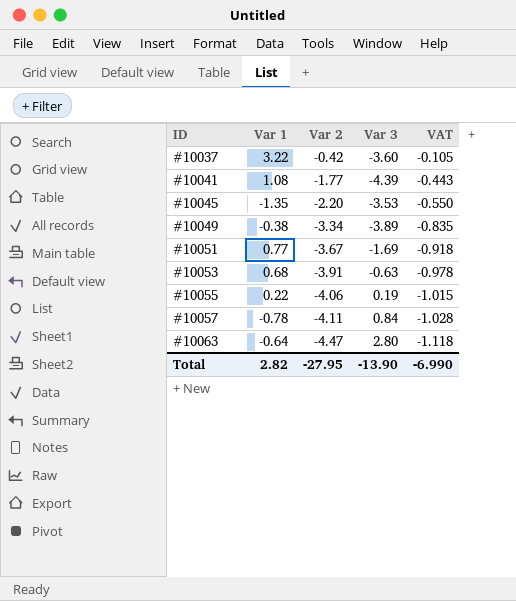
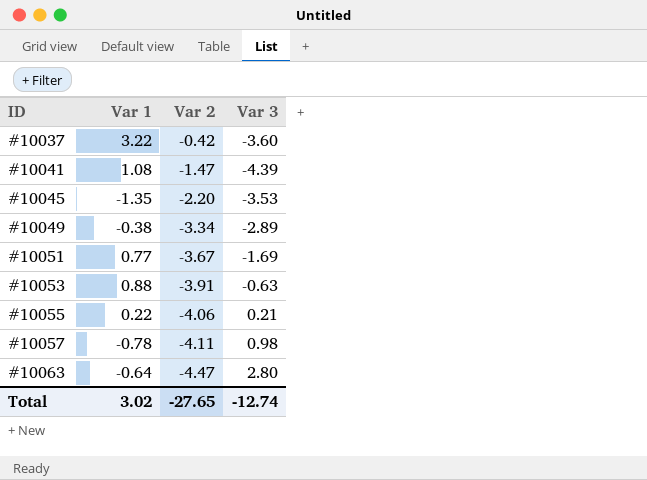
column VAT | formula: [Var 2] * 0.25 -> none
#10041 | Var 2: -1.77 -> -1.47
#10049 | Var 3: -3.89 -> -2.89
#10053 | Var 1: 0.68 -> 0.88
#10055 | Var 3: 0.19 -> 0.21
#10057 | Var 3: 0.84 -> 0.98
Total | Var 1: 2.82 -> 3.02
Total | Var 2: -27.95 -> -27.65
Total | Var 3: -13.90 -> -12.74

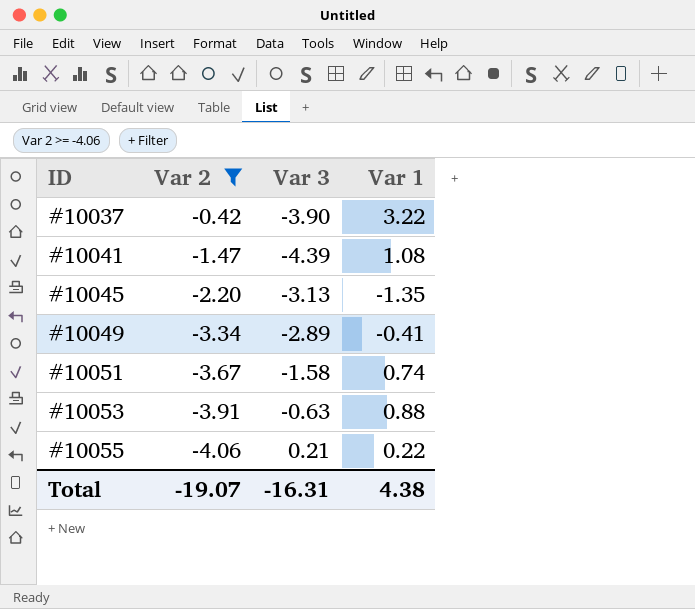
filter: none -> Var 2 >= -4.06
column Var 1 | position: 2 -> 4
#10037 | Var 3: -3.60 -> -3.90
#10045 | Var 3: -3.53 -> -3.13
#10049 | Var 1: -0.38 -> -0.41
#10051 | Var 3: -1.69 -> -1.58
#10051 | Var 1: 0.77 -> 0.74
Total | Var 2: -27.65 -> -19.07
Total | Var 3: -12.74 -> -16.31
Total | Var 1: 3.02 -> 4.38

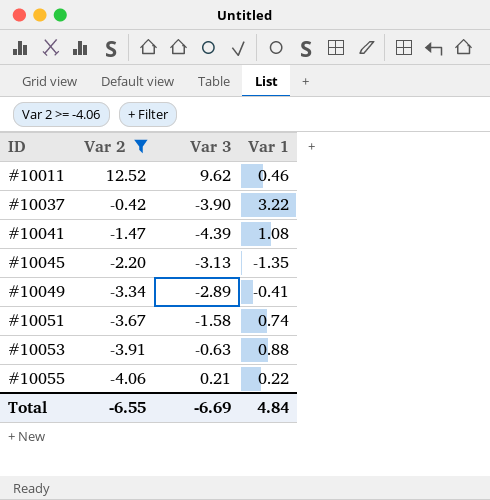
row #10011: none -> 12.52 | 9.62 | 0.46
Total | Var 2: -19.07 -> -6.55
Total | Var 3: -16.31 -> -6.69
Total | Var 1: 4.38 -> 4.84

